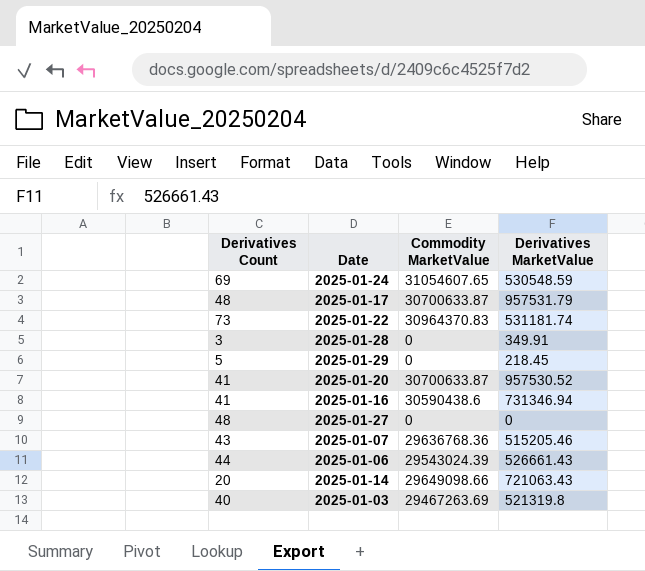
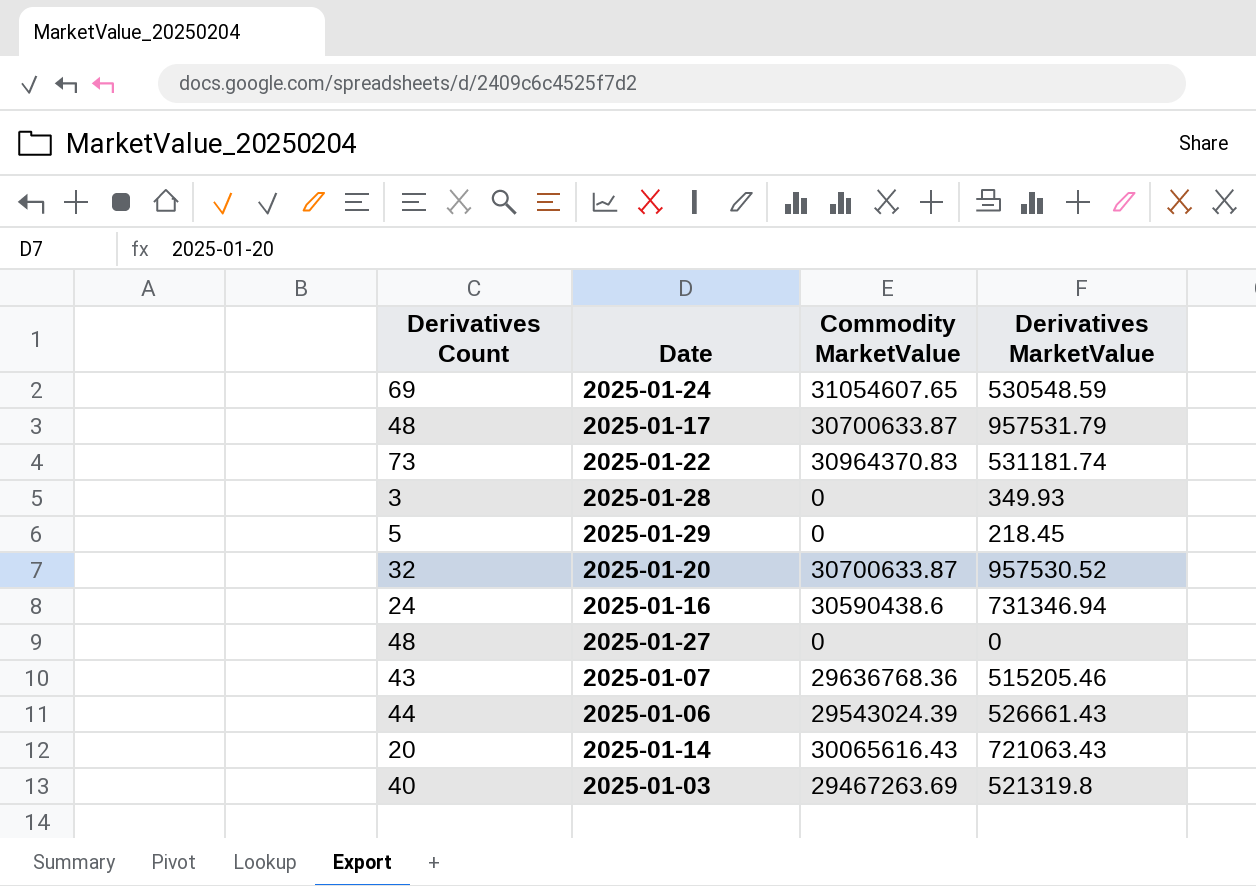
2025-01-28 | Derivatives MarketValue: 349.91 -> 349.93
2025-01-20 | Derivatives Count: 41 -> 32
2025-01-16 | Derivatives Count: 41 -> 24
2025-01-14 | Commodity MarketValue: 29649098.66 -> 30065616.43

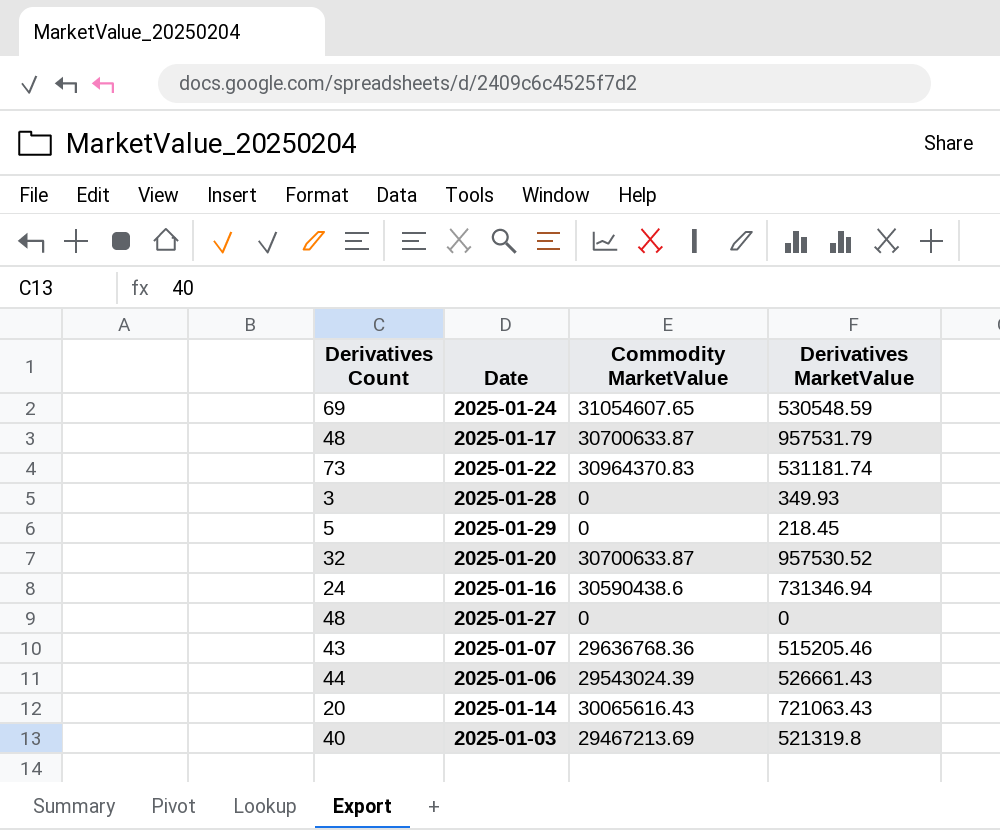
2025-01-03 | Commodity MarketValue: 29467263.69 -> 29467213.69

